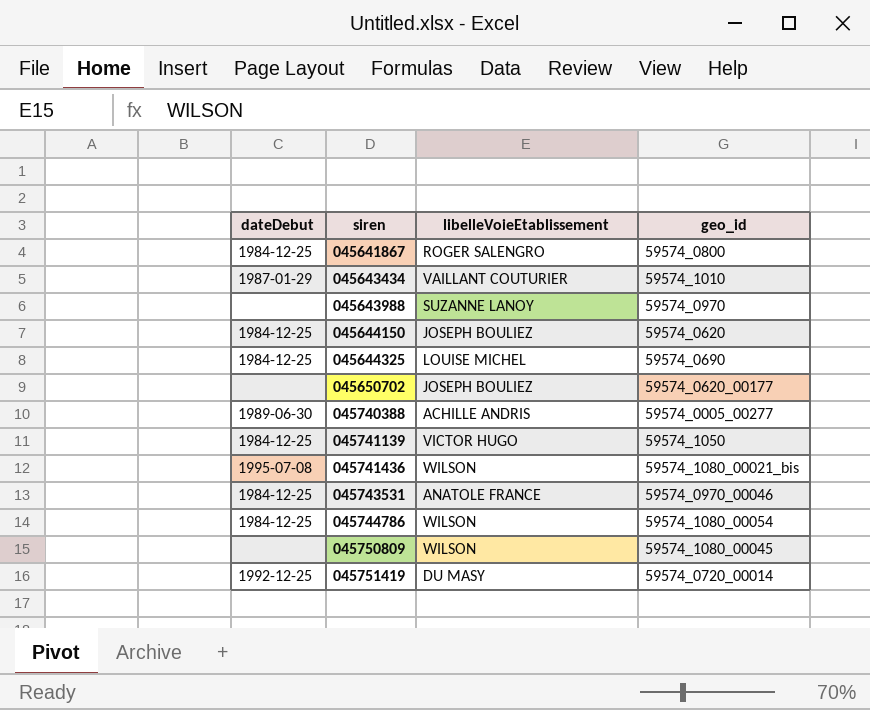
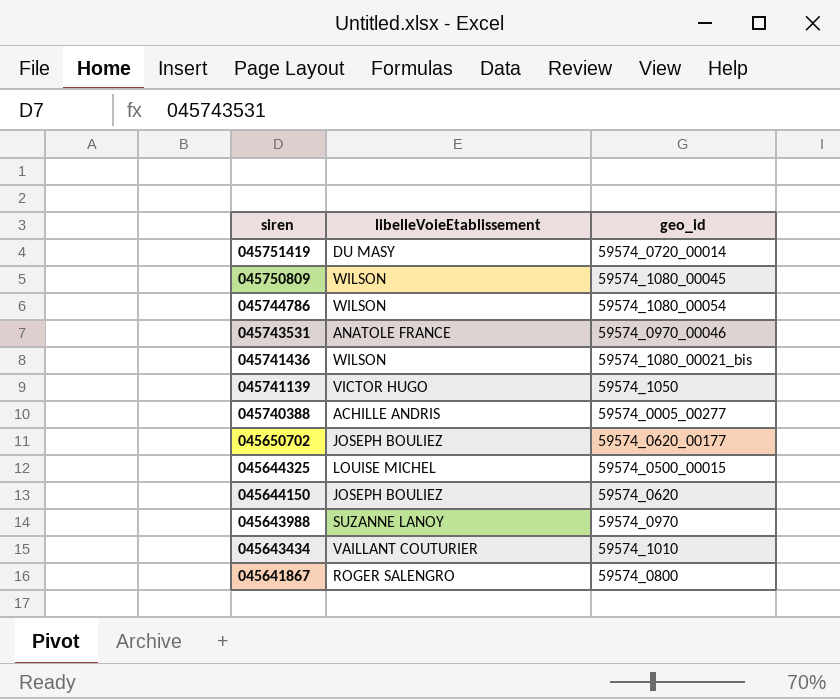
row order: siren ascending -> siren descending
column dateDebut | position: 1 -> none
045644325 | geo_id: 59574_0690 -> 59574_0500_00015

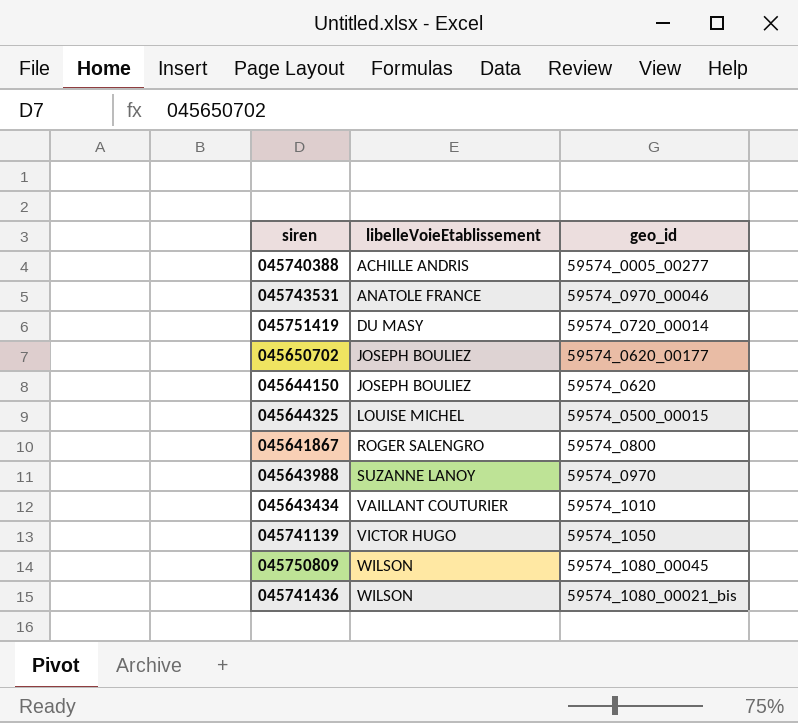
row order: siren descending -> libelleVoieEtablissement ascending
row 045744786: WILSON | 59574_1080_00054 -> none

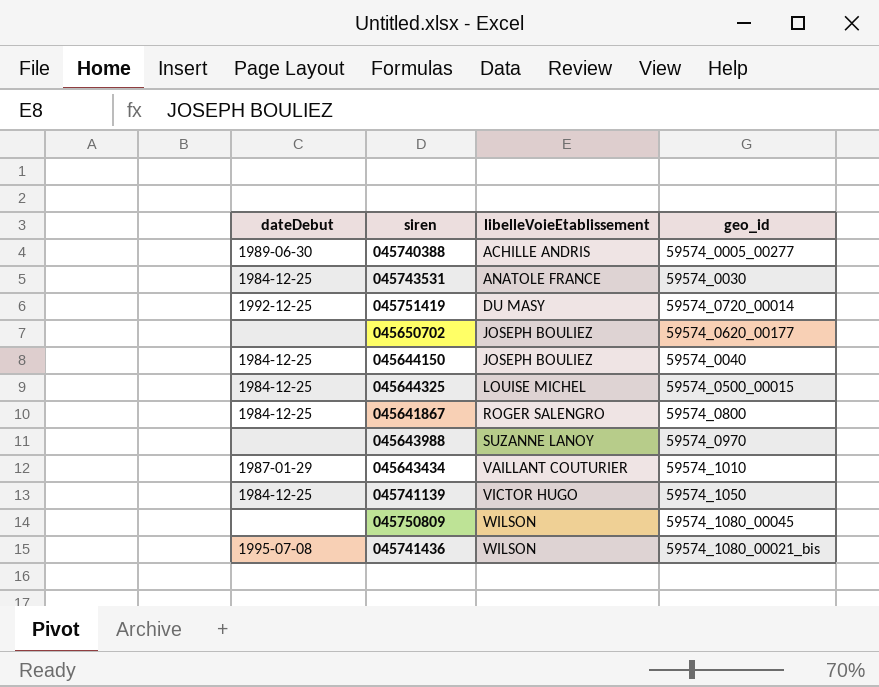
column dateDebut | position: none -> 1
045743531 | geo_id: 59574_0970_00046 -> 59574_0030
045644150 | geo_id: 59574_0620 -> 59574_0040

